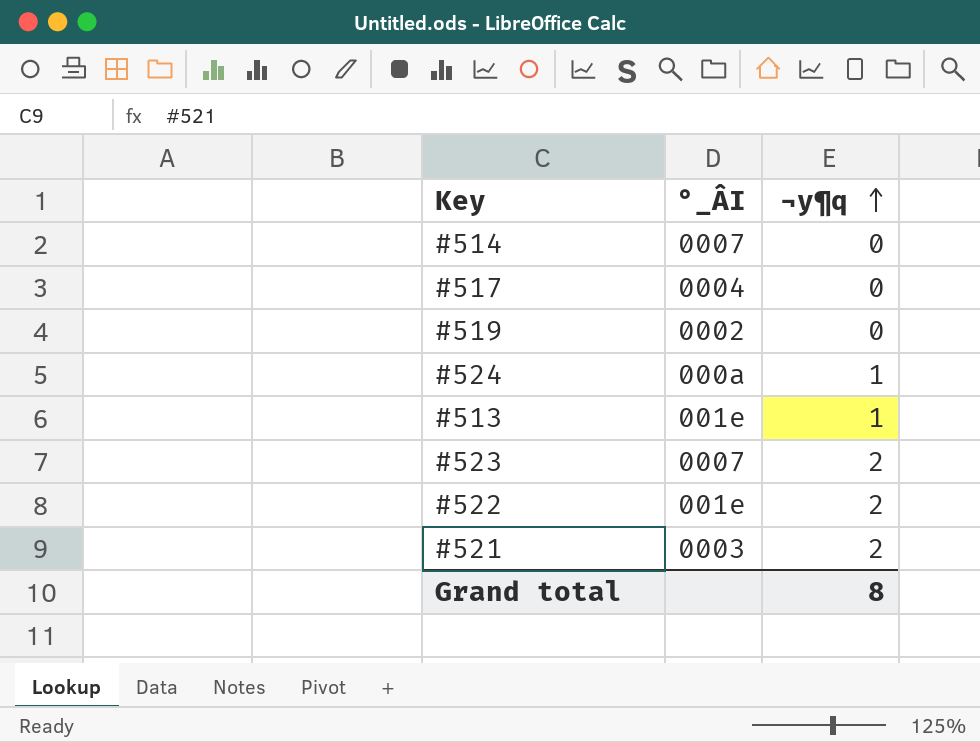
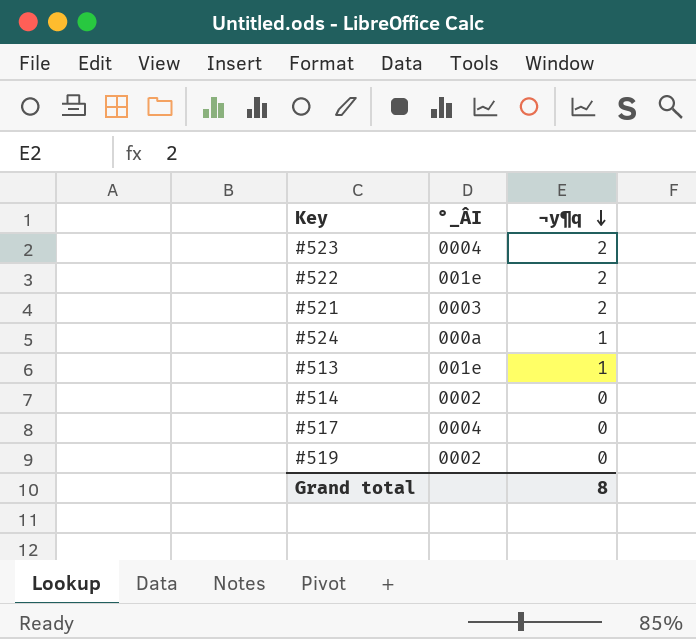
row order: ¬y¶q ascending -> ¬y¶q descending
#523 | °_ÂI: 0007 -> 0004
#514 | °_ÂI: 0007 -> 0002

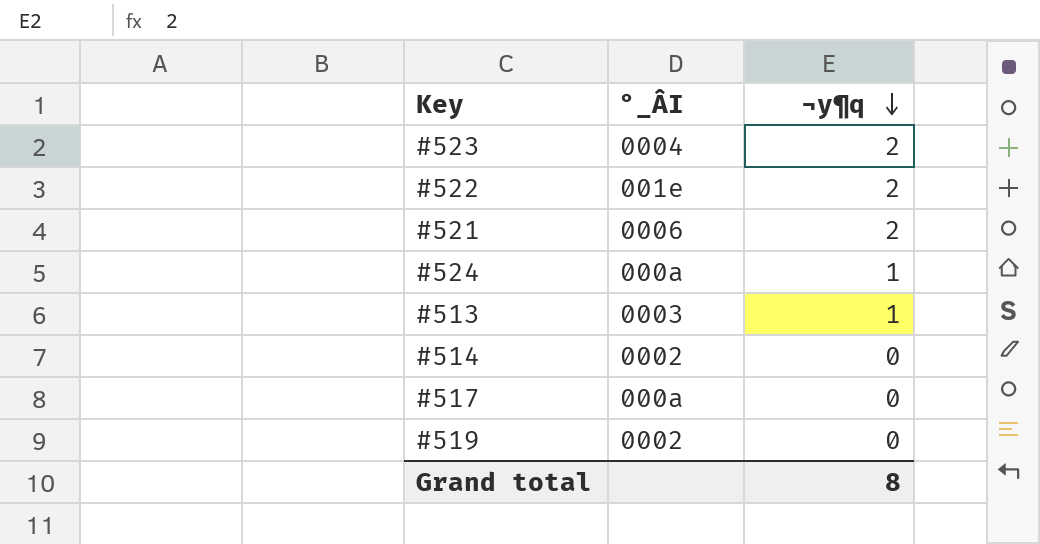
#521 | °_ÂI: 0003 -> 0006
#513 | °_ÂI: 001e -> 0003
#517 | °_ÂI: 0004 -> 000a

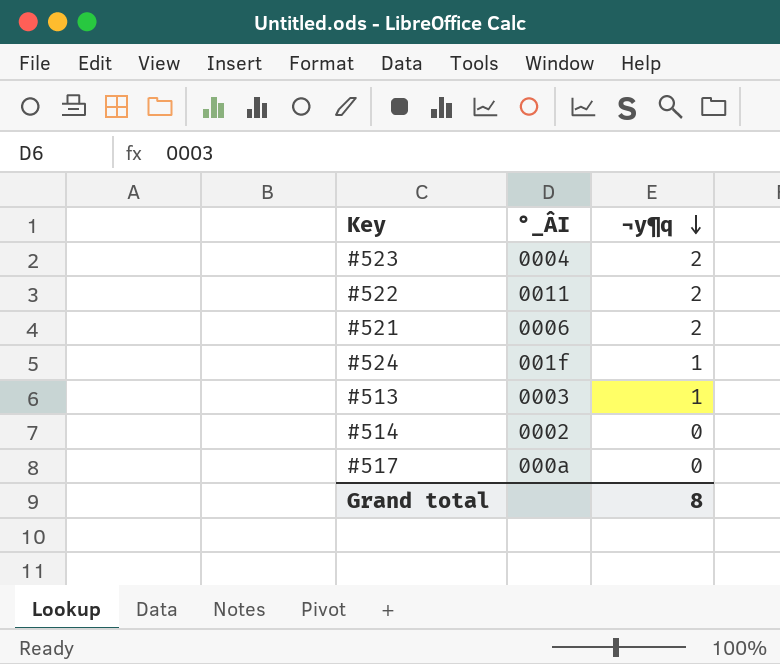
row #519: 0002 | 0 -> none
#522 | °_ÂI: 001e -> 0011
#524 | °_ÂI: 000a -> 001f

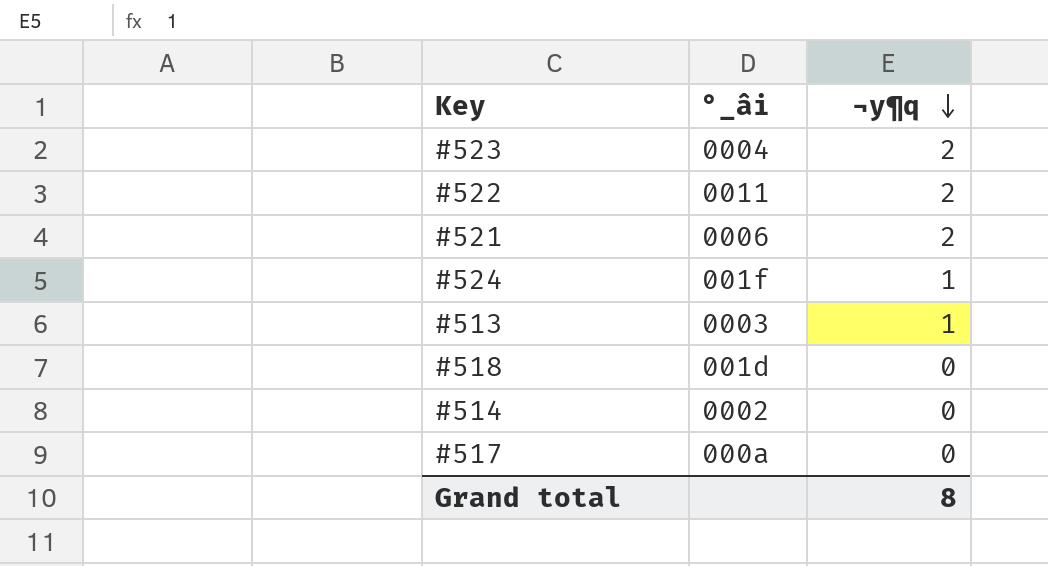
column name: °_ÂI -> °_âi
row #518: none -> 001d | 0

